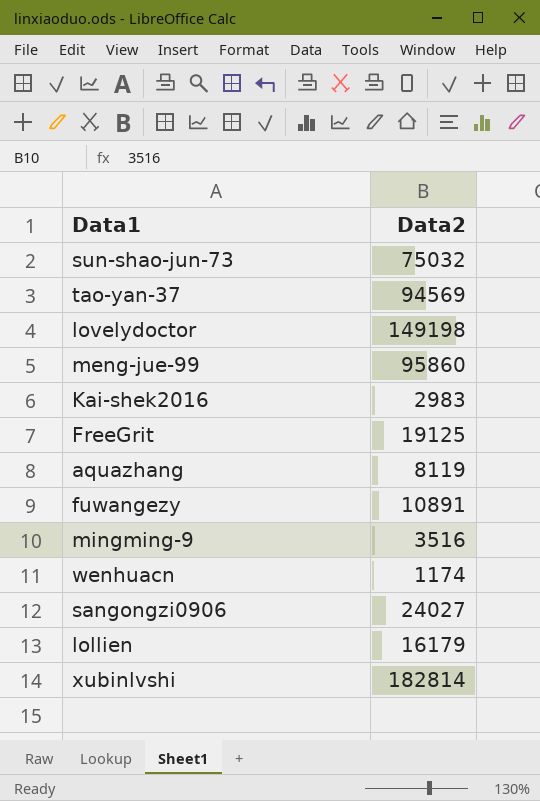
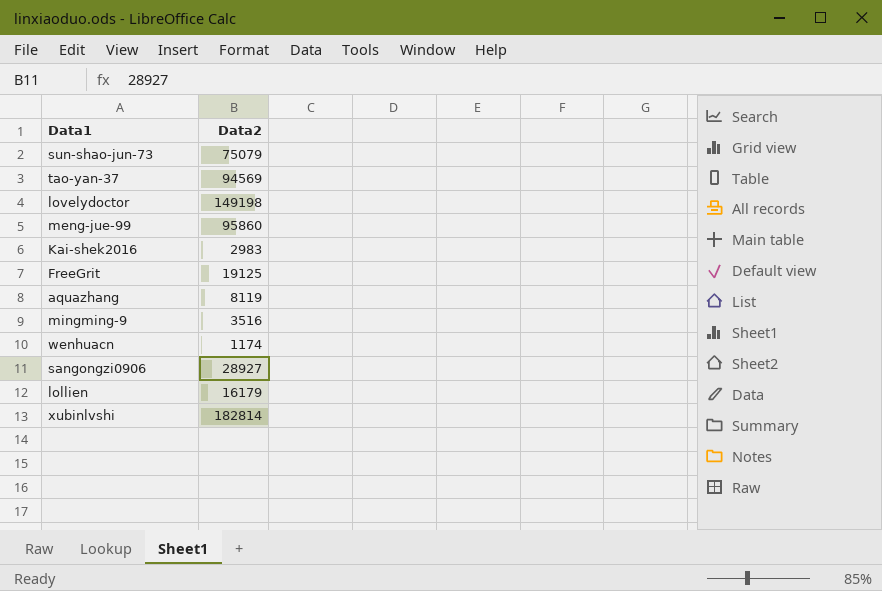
row fuwangezy: 10891 -> none
sun-shao-jun-73 | Data2: 75032 -> 75079
sangongzi0906 | Data2: 24027 -> 28927

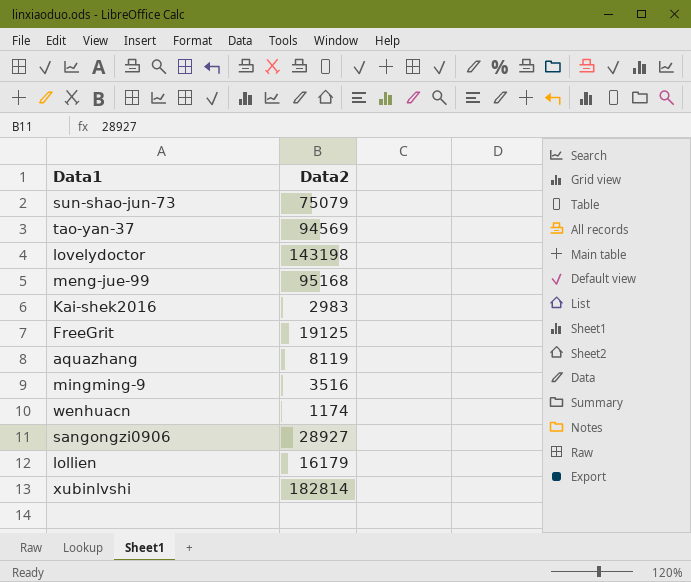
lovelydoctor | Data2: 149198 -> 143198
meng-jue-99 | Data2: 95860 -> 95168

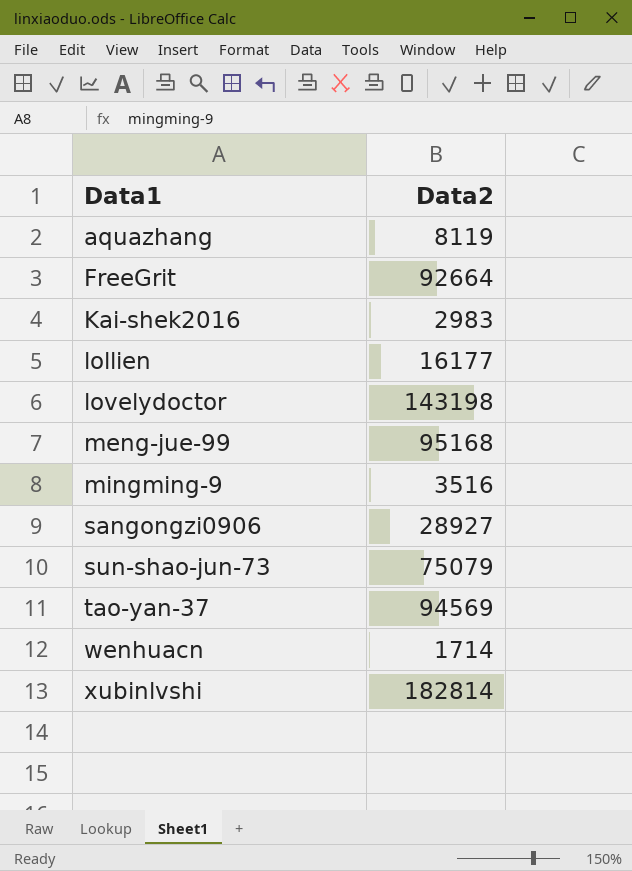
row order: none -> Data1 ascending
FreeGrit | Data2: 19125 -> 92664
lollien | Data2: 16179 -> 16177
wenhuacn | Data2: 1174 -> 1714

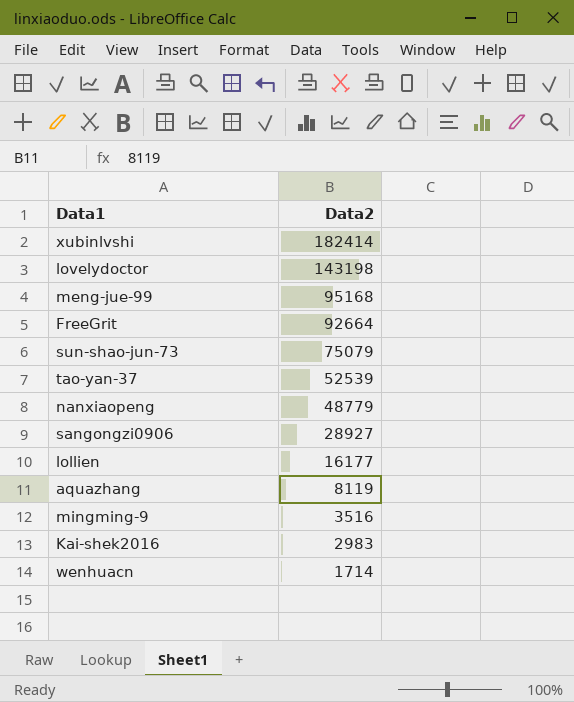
row order: Data1 ascending -> Data2 descending
xubinlvshi | Data2: 182814 -> 182414
tao-yan-37 | Data2: 94569 -> 52539
row nanxiaopeng: none -> 48779

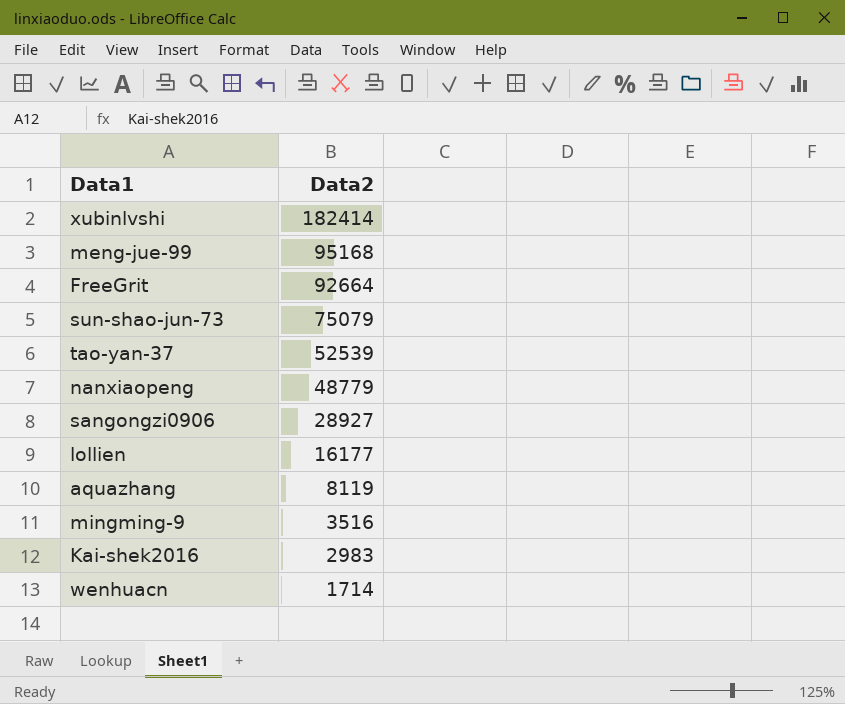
row lovelydoctor: 143198 -> none

